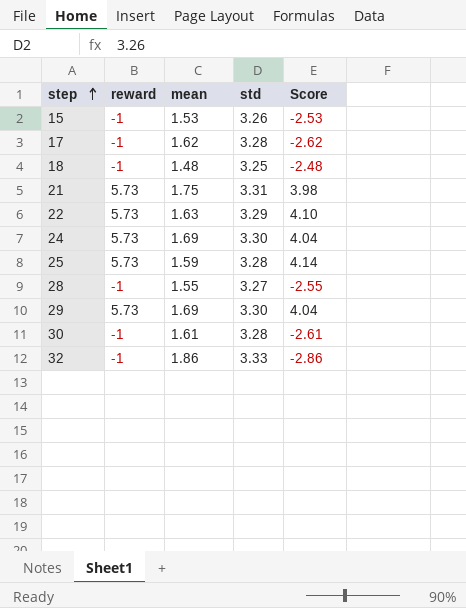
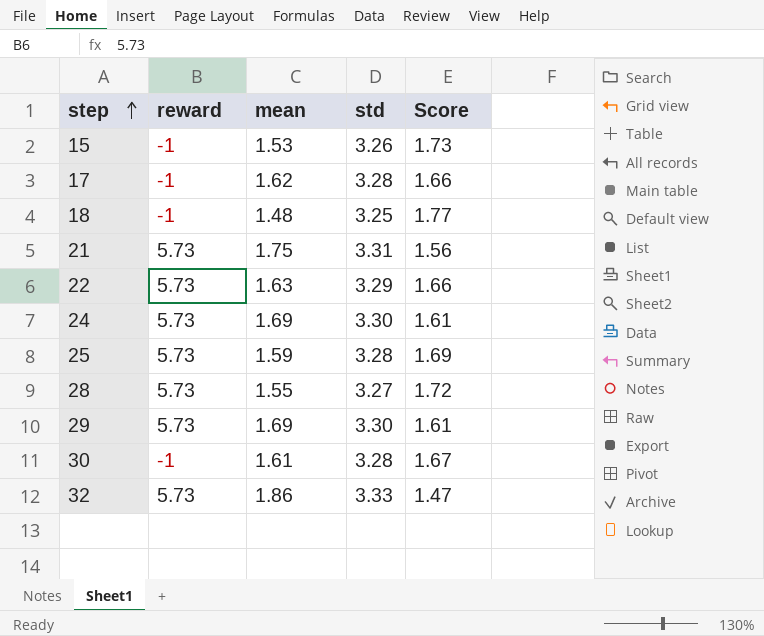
column Score | formula: [reward] - [mean] -> [std] - [mean]
28 | reward: -1 -> 5.73
32 | reward: -1 -> 5.73

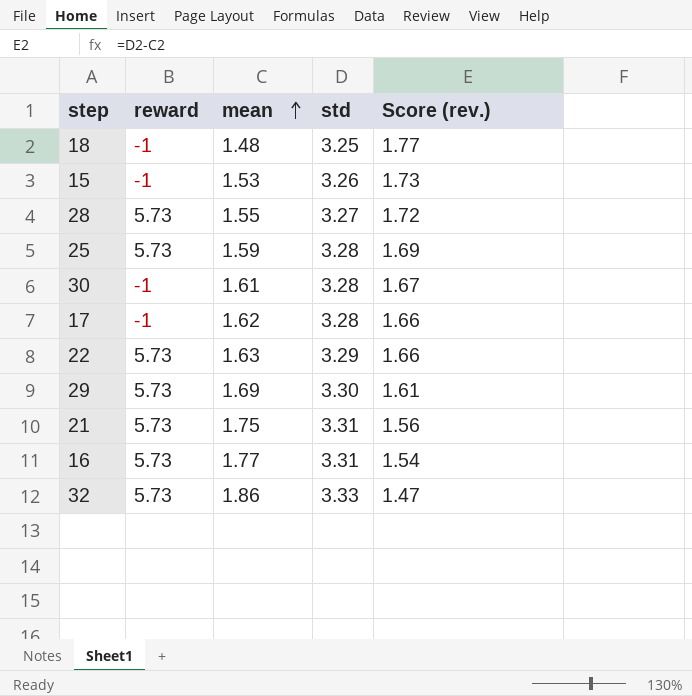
row order: step ascending -> mean ascending
column name: Score -> Score (rev.)
row 24: 5.73 | 1.69 | 3.30 | 1.61 -> none
row 16: none -> 5.73 | 1.77 | 3.31 | 1.54

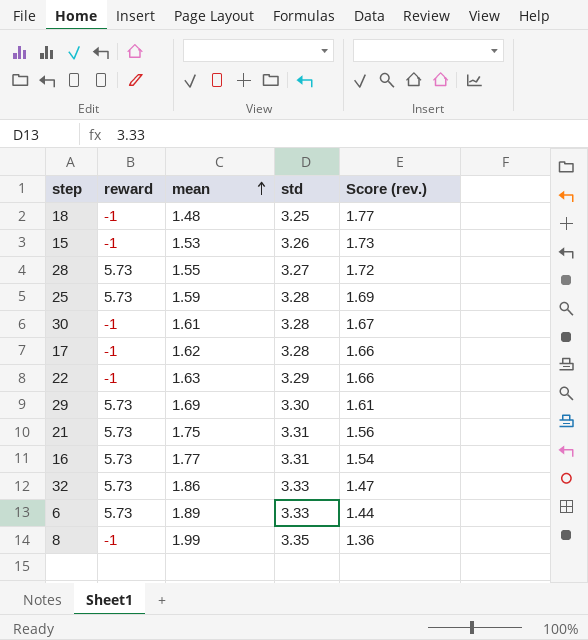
22 | reward: 5.73 -> -1
row 6: none -> 5.73 | 1.89 | 3.33 | 1.44
row 8: none -> -1 | 1.99 | 3.35 | 1.36

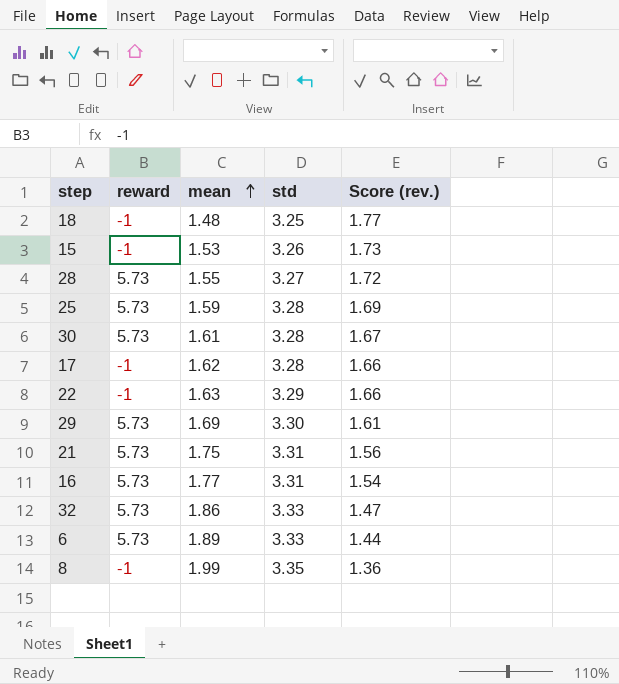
30 | reward: -1 -> 5.73

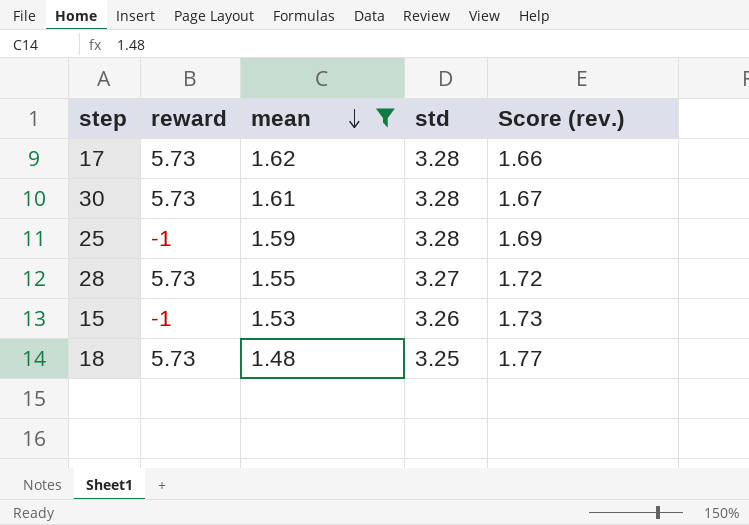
filter: none -> mean <= 1.62
row order: mean ascending -> mean descending
17 | reward: -1 -> 5.73
25 | reward: 5.73 -> -1
18 | reward: -1 -> 5.73

